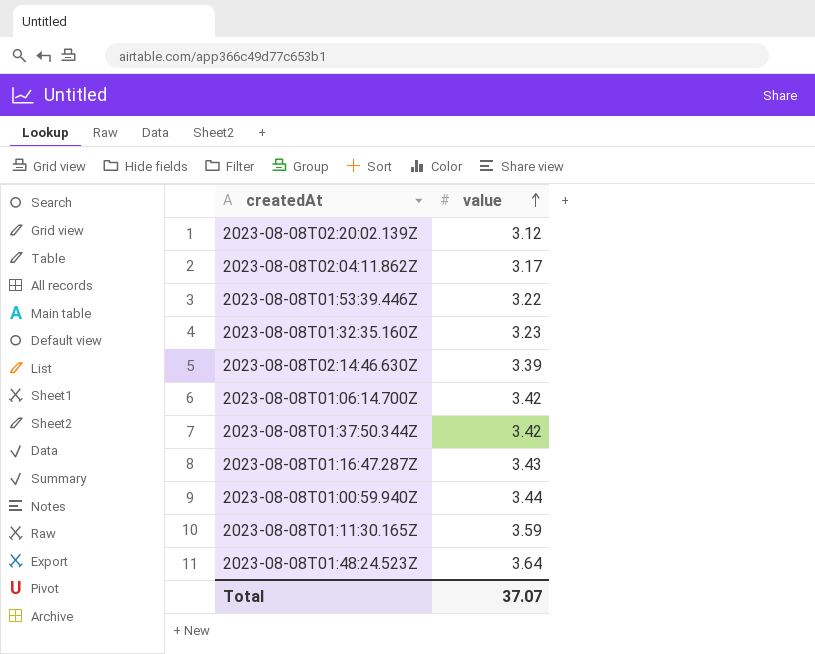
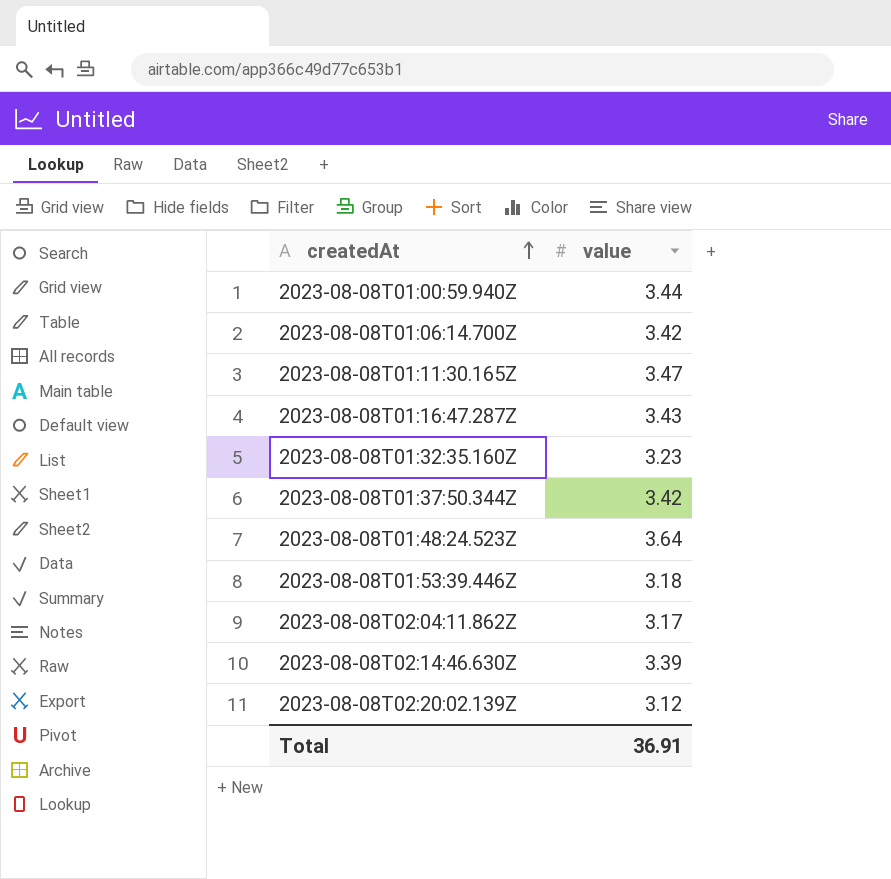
row order: value ascending -> createdAt ascending
2023-08-08T01:11:30.165Z | value: 3.59 -> 3.47
2023-08-08T01:53:39.446Z | value: 3.22 -> 3.18
Total | value: 37.07 -> 36.91

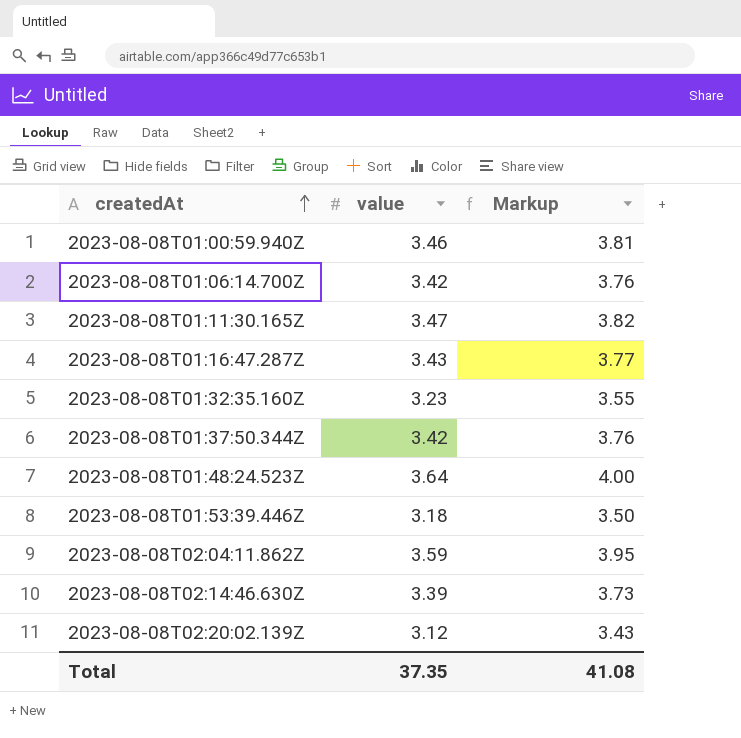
column Markup | formula: none -> [value] * 1.1
2023-08-08T01:00:59.940Z | value: 3.44 -> 3.46
2023-08-08T02:04:11.862Z | value: 3.17 -> 3.59
Total | value: 36.91 -> 37.35

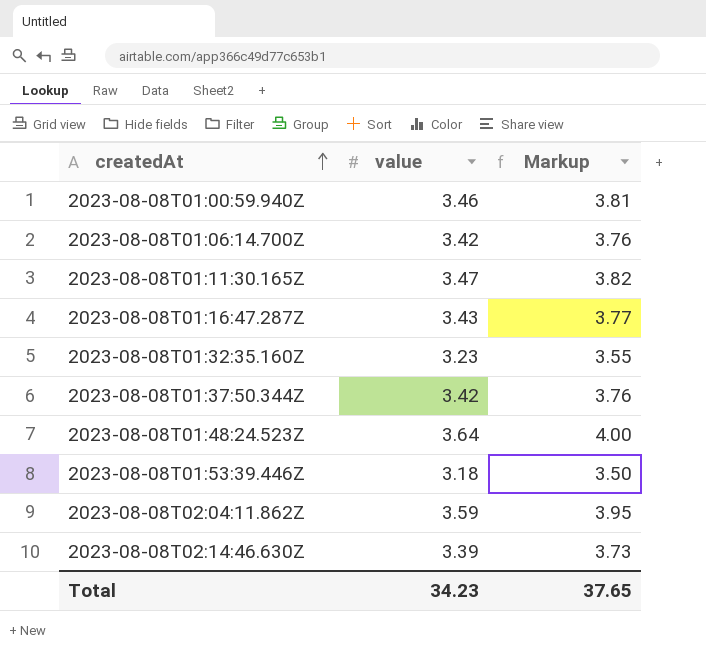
row 2023-08-08T02:20:02.139Z: 3.12 | 3.43 -> none
Total | value: 37.35 -> 34.23
Total | Markup: 41.08 -> 37.65

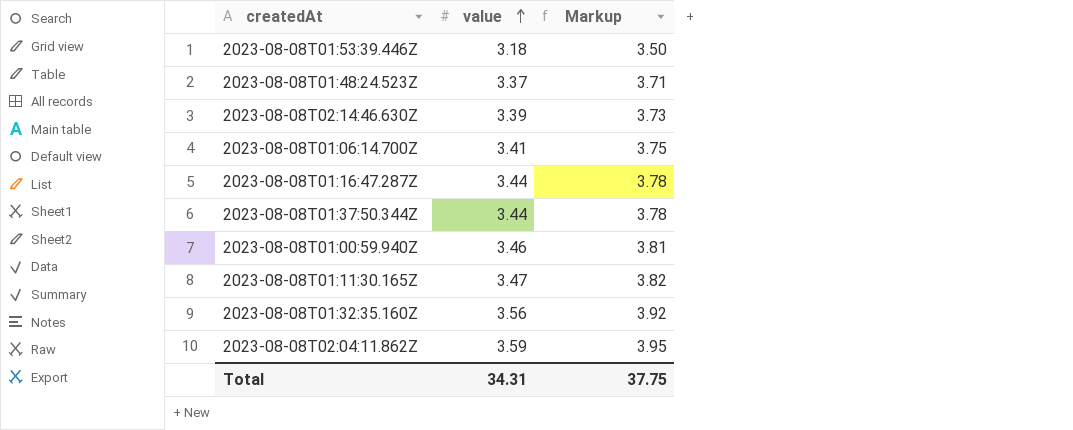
row order: createdAt ascending -> value ascending
2023-08-08T01:48:24.523Z | value: 3.64 -> 3.37
2023-08-08T01:48:24.523Z | Markup: 4.00 -> 3.71
2023-08-08T01:06:14.700Z | value: 3.42 -> 3.41
2023-08-08T01:06:14.700Z | Markup: 3.76 -> 3.75
2023-08-08T01:16:47.287Z | value: 3.43 -> 3.44
2023-08-08T01:16:47.287Z | Markup: 3.77 -> 3.78
2023-08-08T01:37:50.344Z | value: 3.42 -> 3.44
2023-08-08T01:37:50.344Z | Markup: 3.76 -> 3.78
2023-08-08T01:32:35.160Z | value: 3.23 -> 3.56
2023-08-08T01:32:35.160Z | Markup: 3.55 -> 3.92
Total | value: 34.23 -> 34.31
Total | Markup: 37.65 -> 37.75

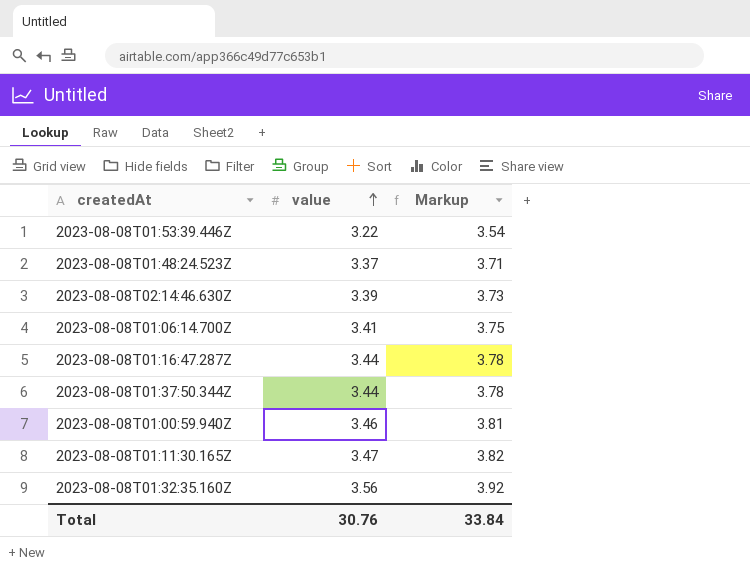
row 2023-08-08T02:04:11.862Z: 3.59 | 3.95 -> none
2023-08-08T01:53:39.446Z | value: 3.18 -> 3.22
2023-08-08T01:53:39.446Z | Markup: 3.50 -> 3.54
Total | value: 34.31 -> 30.76
Total | Markup: 37.75 -> 33.84

